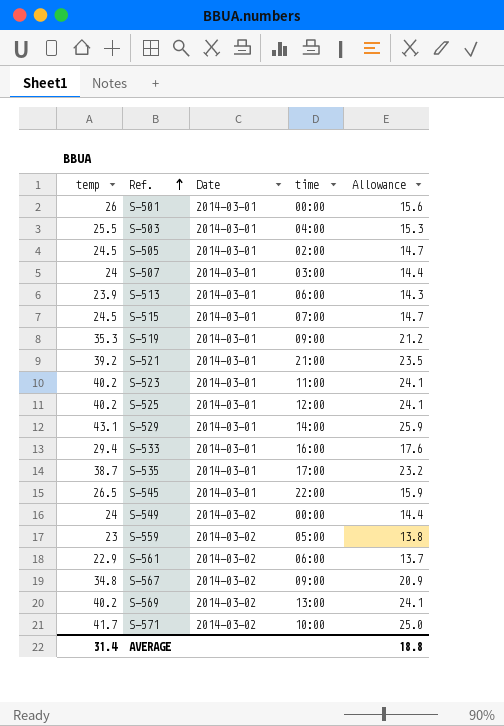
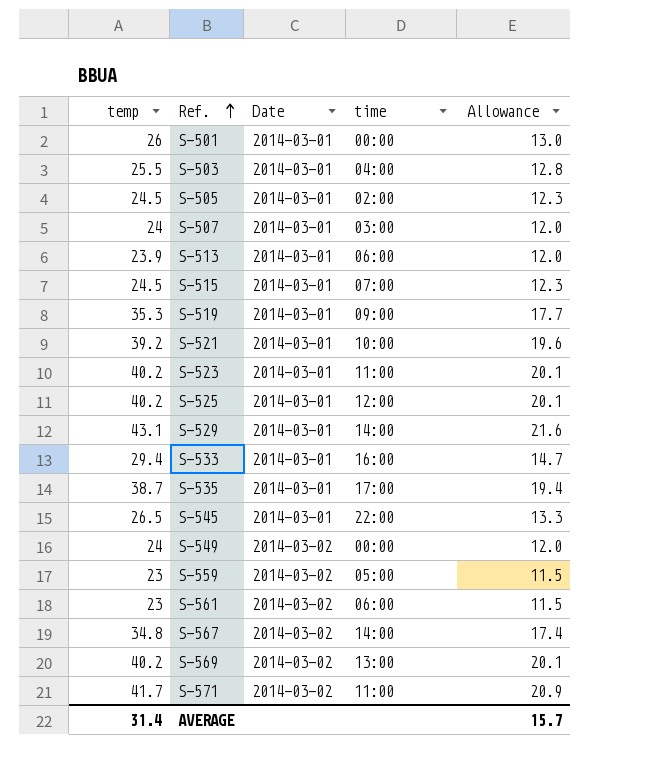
column Allowance | formula: [temp] * 0.6 -> [temp] * 0.5
S-521 | time: 21:00 -> 10:00
S-561 | temp: 22.9 -> 23
S-567 | time: 09:00 -> 14:00
S-571 | time: 10:00 -> 11:00
AVERAGE | Allowance: 18.8 -> 15.7

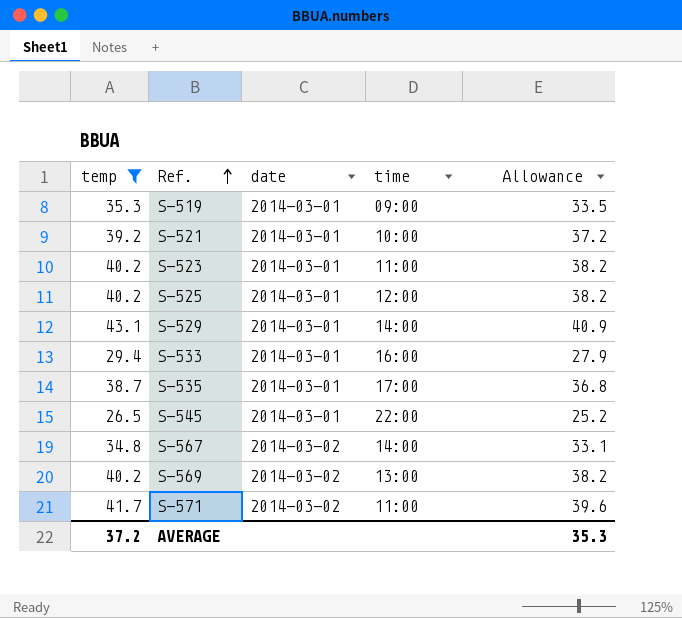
filter: none -> temp >= 26.5
column name: Date -> date
column Allowance | formula: [temp] * 0.5 -> [temp] * 0.95
AVERAGE | temp: 31.4 -> 37.2
AVERAGE | Allowance: 15.7 -> 35.3

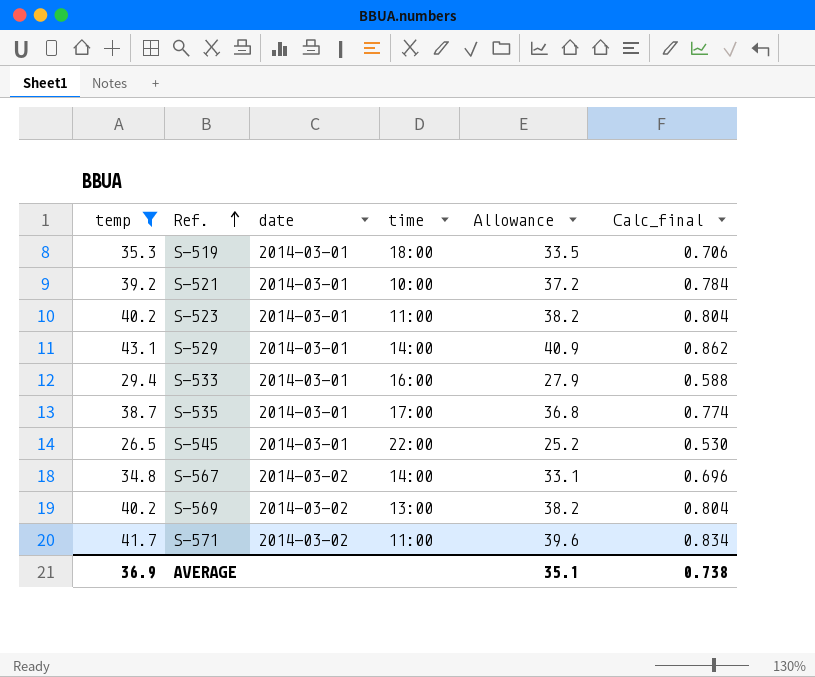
column Calc_final | formula: none -> [temp] * 0.02
row S-525: 40.2 | 2014-03-01 | 12:00 | 38.2 -> none
S-519 | time: 09:00 -> 18:00
AVERAGE | temp: 37.2 -> 36.9
AVERAGE | Allowance: 35.3 -> 35.1

